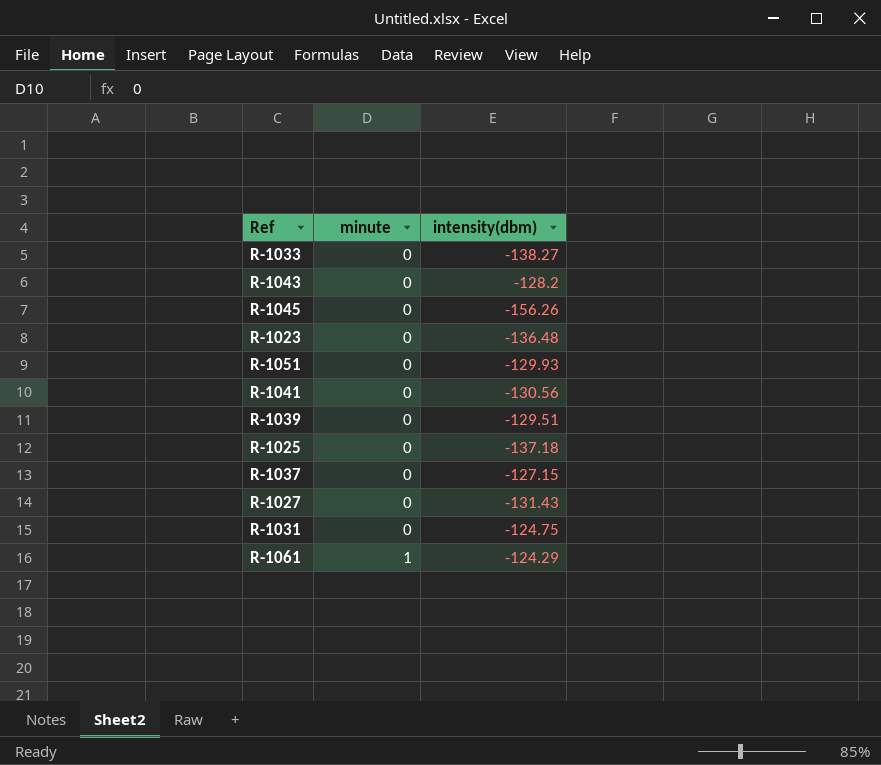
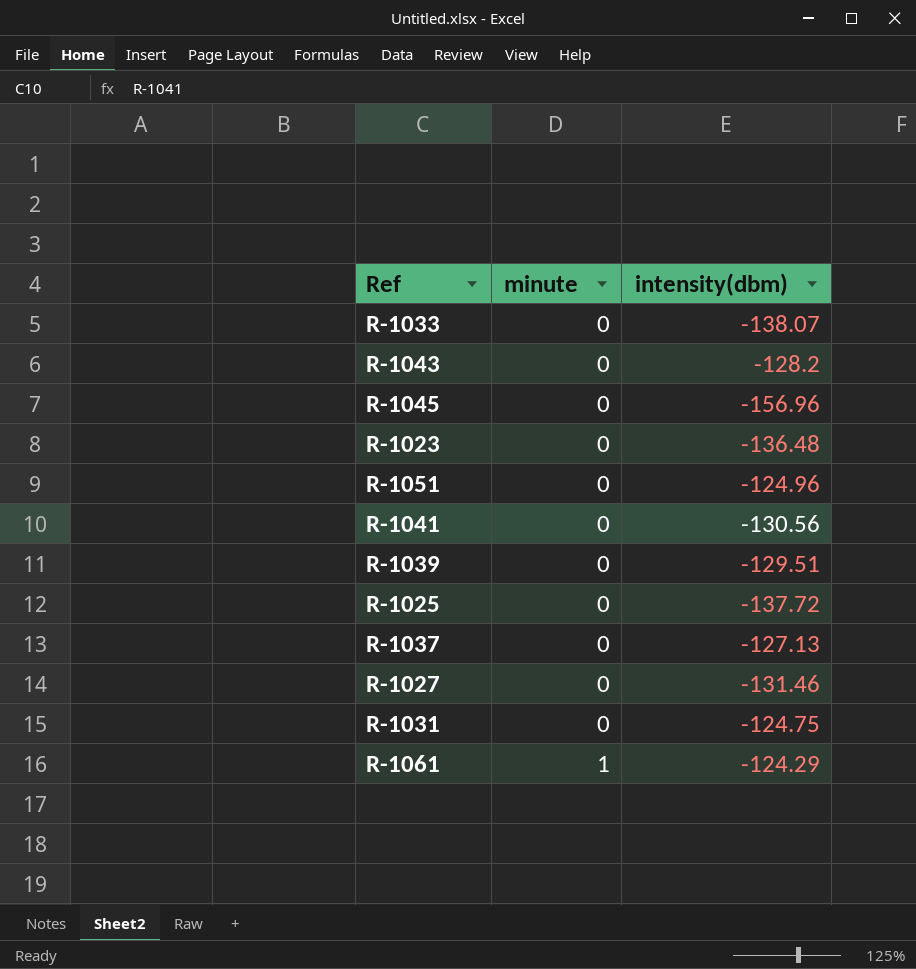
R-1033 | intensity(dbm): -138.27 -> -138.07
R-1045 | intensity(dbm): -156.26 -> -156.96
R-1051 | intensity(dbm): -129.93 -> -124.96
R-1025 | intensity(dbm): -137.18 -> -137.72
R-1037 | intensity(dbm): -127.15 -> -127.13
R-1027 | intensity(dbm): -131.43 -> -131.46

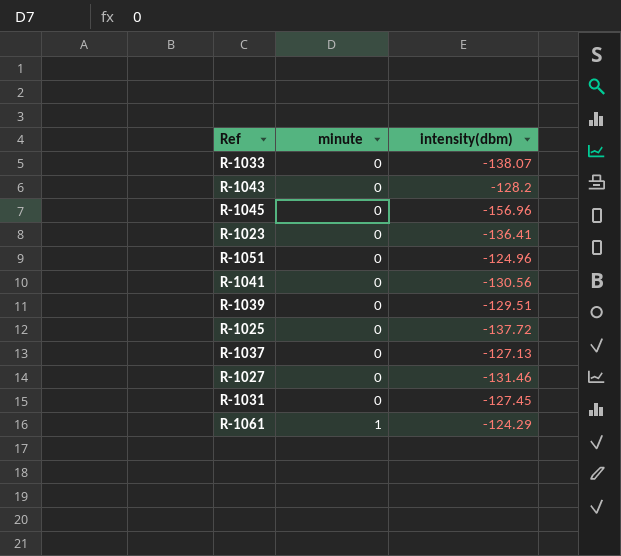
R-1023 | intensity(dbm): -136.48 -> -136.41
R-1031 | intensity(dbm): -124.75 -> -127.45

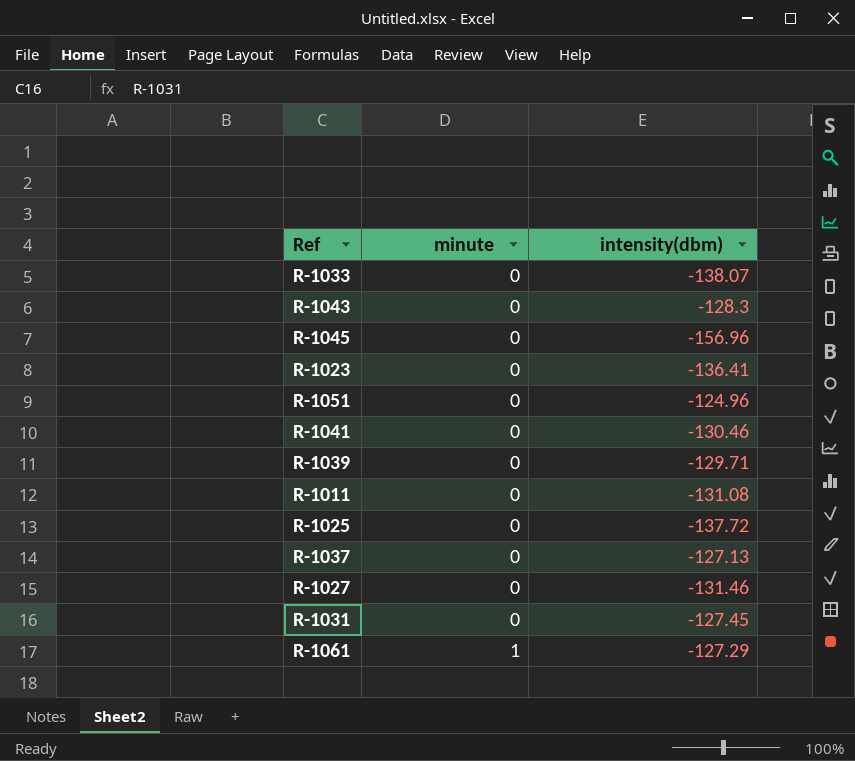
R-1043 | intensity(dbm): -128.2 -> -128.3
R-1041 | intensity(dbm): -130.56 -> -130.46
R-1039 | intensity(dbm): -129.51 -> -129.71
row R-1011: none -> 0 | -131.08
R-1061 | intensity(dbm): -124.29 -> -127.29

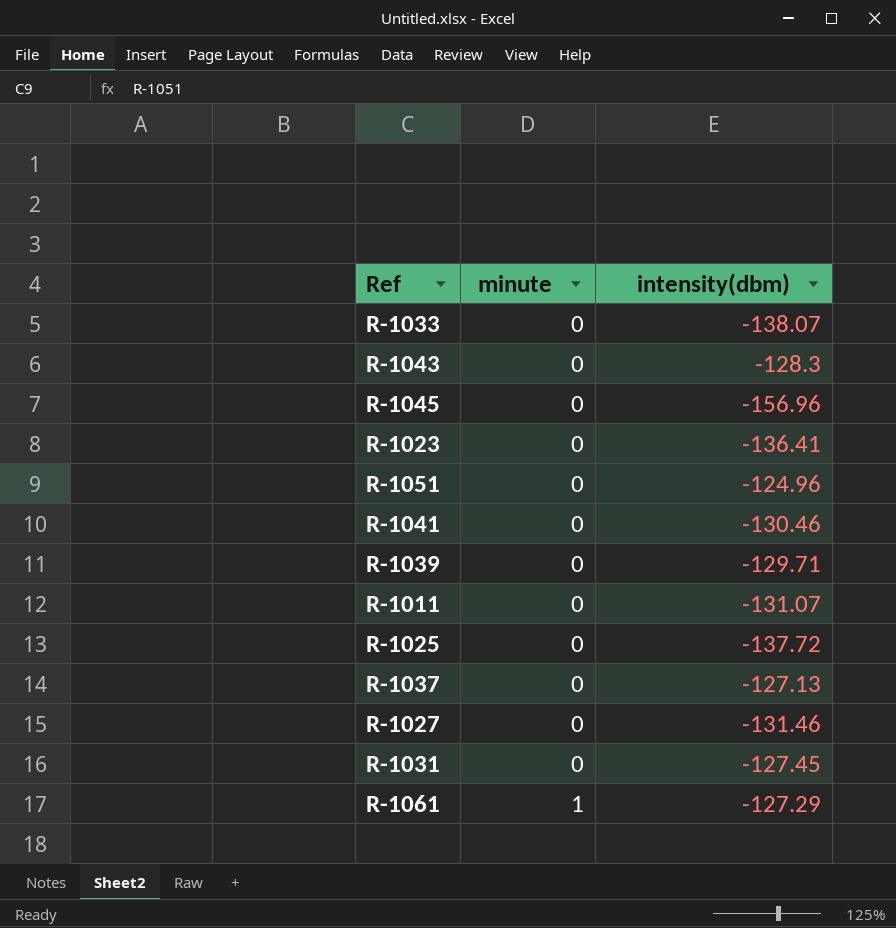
R-1011 | intensity(dbm): -131.08 -> -131.07

